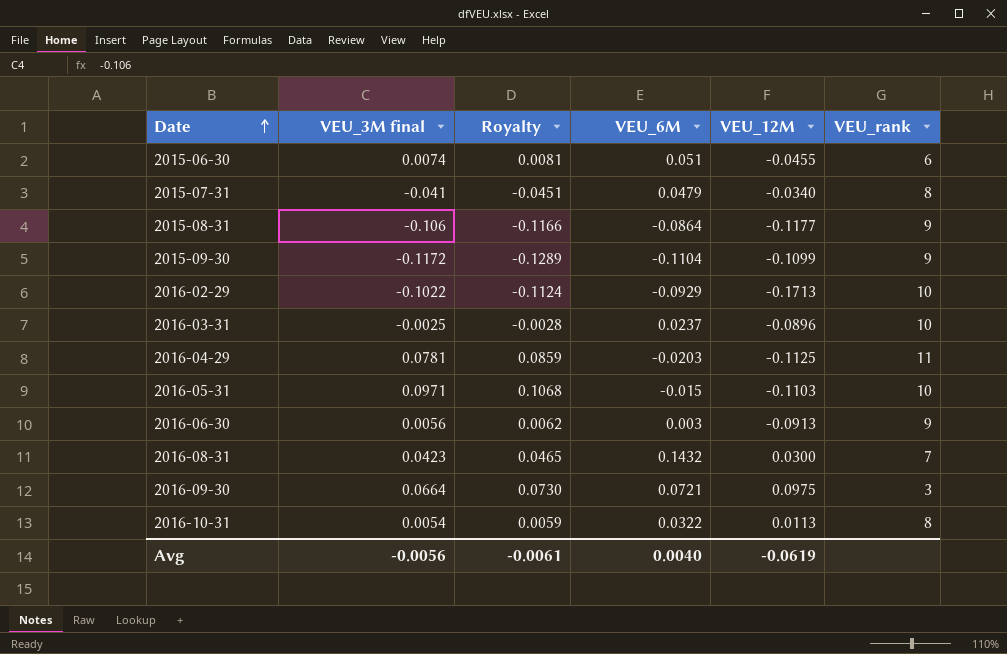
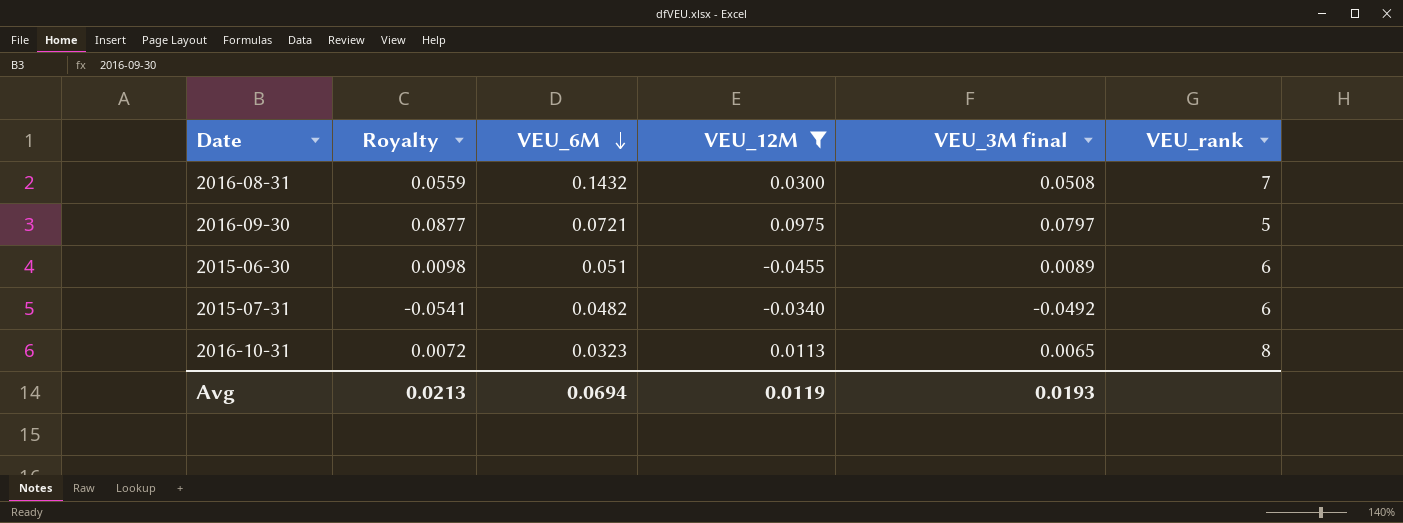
filter: none -> VEU_12M >= -0.0455
row order: Date ascending -> VEU_6M descending
column VEU_3M final | position: 2 -> 5
2016-08-31 | Royalty: 0.0465 -> 0.0559
2016-08-31 | VEU_3M final: 0.0423 -> 0.0508
2016-09-30 | Royalty: 0.0730 -> 0.0877
2016-09-30 | VEU_3M final: 0.0664 -> 0.0797
2016-09-30 | VEU_rank: 3 -> 5
2015-06-30 | Royalty: 0.0081 -> 0.0098
2015-06-30 | VEU_3M final: 0.0074 -> 0.0089
2015-07-31 | Royalty: -0.0451 -> -0.0541
2015-07-31 | VEU_6M: 0.0479 -> 0.0482
2015-07-31 | VEU_3M final: -0.041 -> -0.0492
2015-07-31 | VEU_rank: 8 -> 6
2016-10-31 | Royalty: 0.0059 -> 0.0072
2016-10-31 | VEU_6M: 0.0322 -> 0.0323
2016-10-31 | VEU_3M final: 0.0054 -> 0.0065
Avg | Royalty: -0.0061 -> 0.0213
Avg | VEU_6M: 0.0040 -> 0.0694
Avg | VEU_12M: -0.0619 -> 0.0119
Avg | VEU_3M final: -0.0056 -> 0.0193

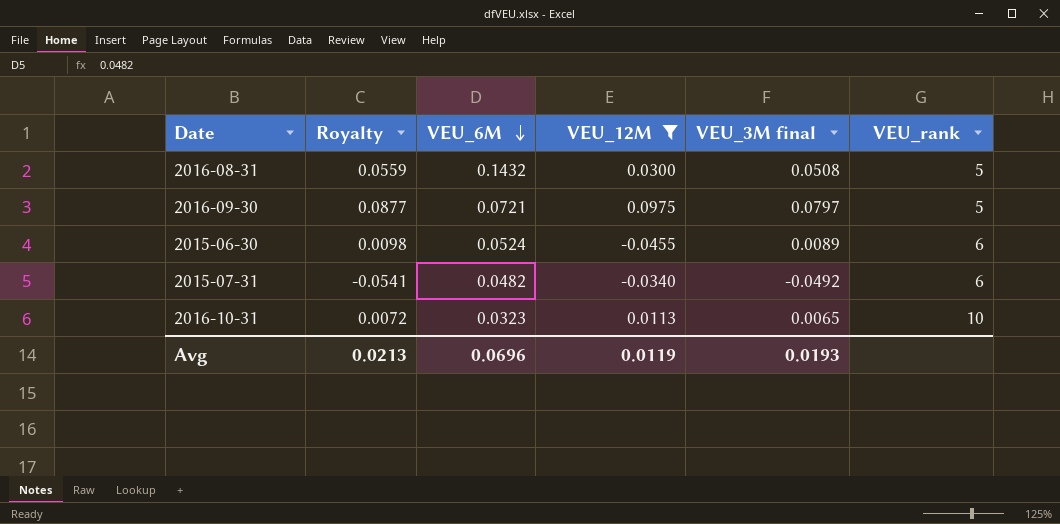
2016-08-31 | VEU_rank: 7 -> 5
2015-06-30 | VEU_6M: 0.051 -> 0.0524
2016-10-31 | VEU_rank: 8 -> 10
Avg | VEU_6M: 0.0694 -> 0.0696

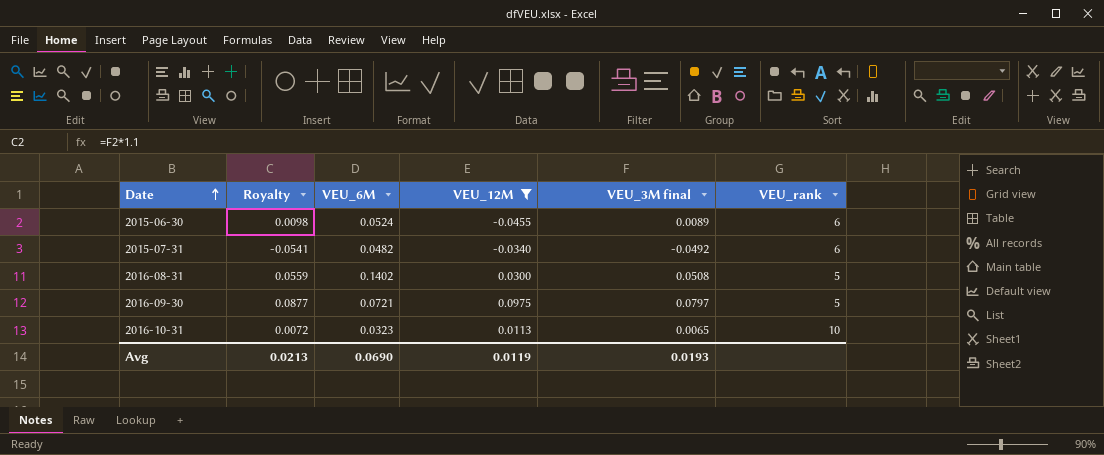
row order: VEU_6M descending -> Date ascending
2016-08-31 | VEU_6M: 0.1432 -> 0.1402
Avg | VEU_6M: 0.0696 -> 0.0690

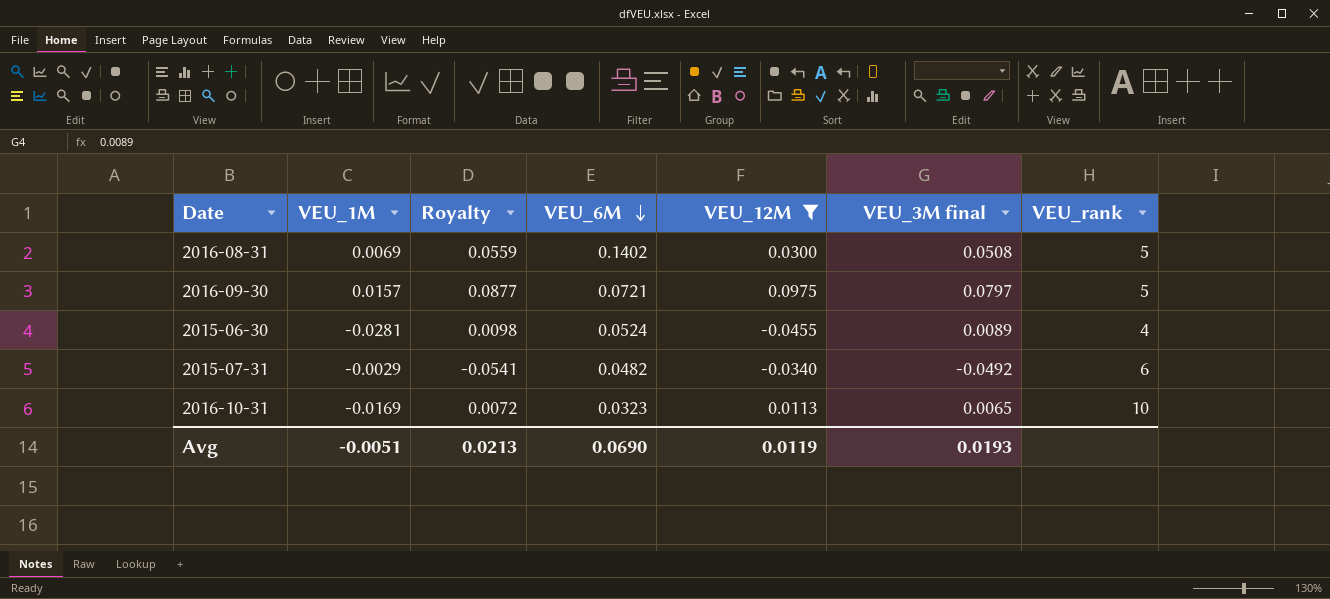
row order: Date ascending -> VEU_6M descending
column VEU_1M | position: none -> 2
2015-06-30 | VEU_rank: 6 -> 4

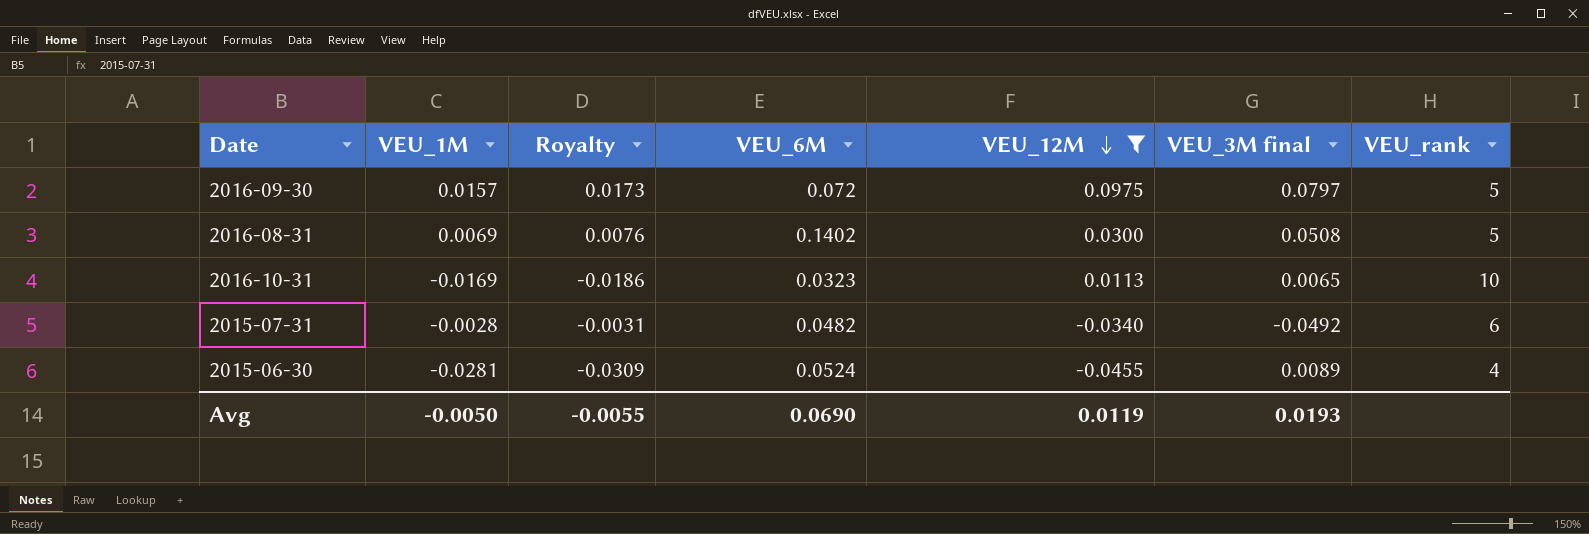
row order: VEU_6M descending -> VEU_12M descending
column Royalty | formula: [VEU_3M final] * 1.1 -> [VEU_1M] * 1.1
2016-09-30 | VEU_6M: 0.0721 -> 0.072
2015-07-31 | VEU_1M: -0.0029 -> -0.0028
Avg | VEU_1M: -0.0051 -> -0.0050
Avg | Royalty: 0.0213 -> -0.0055

